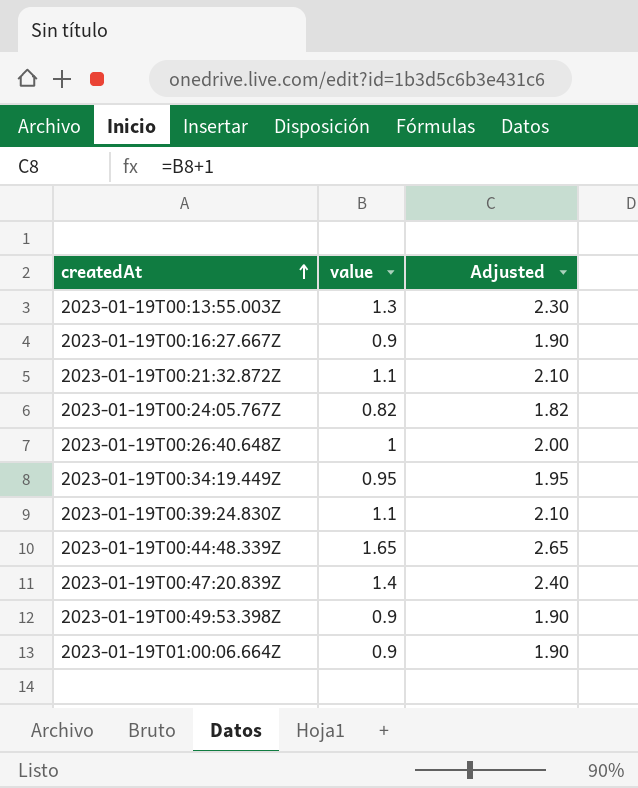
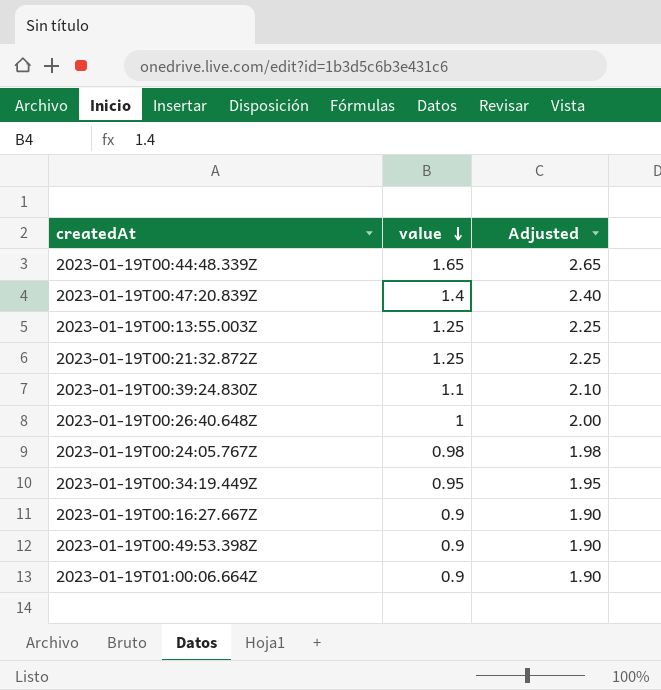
row order: createdAt ascending -> value descending
2023-01-19T00:13:55.003Z | value: 1.3 -> 1.25
2023-01-19T00:13:55.003Z | Adjusted: 2.30 -> 2.25
2023-01-19T00:21:32.872Z | value: 1.1 -> 1.25
2023-01-19T00:21:32.872Z | Adjusted: 2.10 -> 2.25
2023-01-19T00:24:05.767Z | value: 0.82 -> 0.98
2023-01-19T00:24:05.767Z | Adjusted: 1.82 -> 1.98

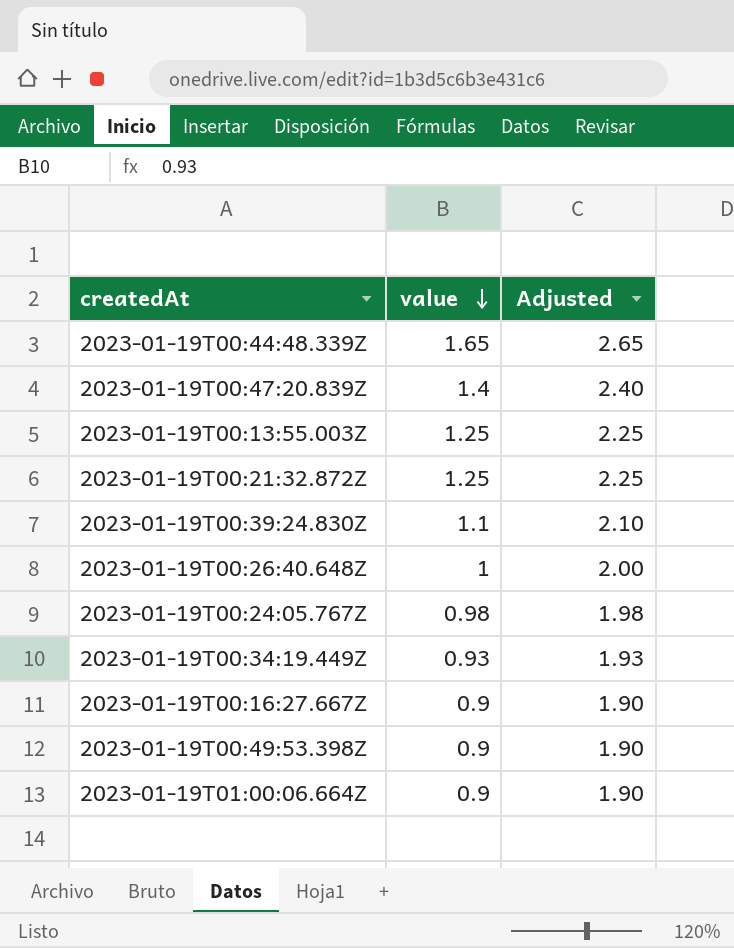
2023-01-19T00:34:19.449Z | value: 0.95 -> 0.93
2023-01-19T00:34:19.449Z | Adjusted: 1.95 -> 1.93

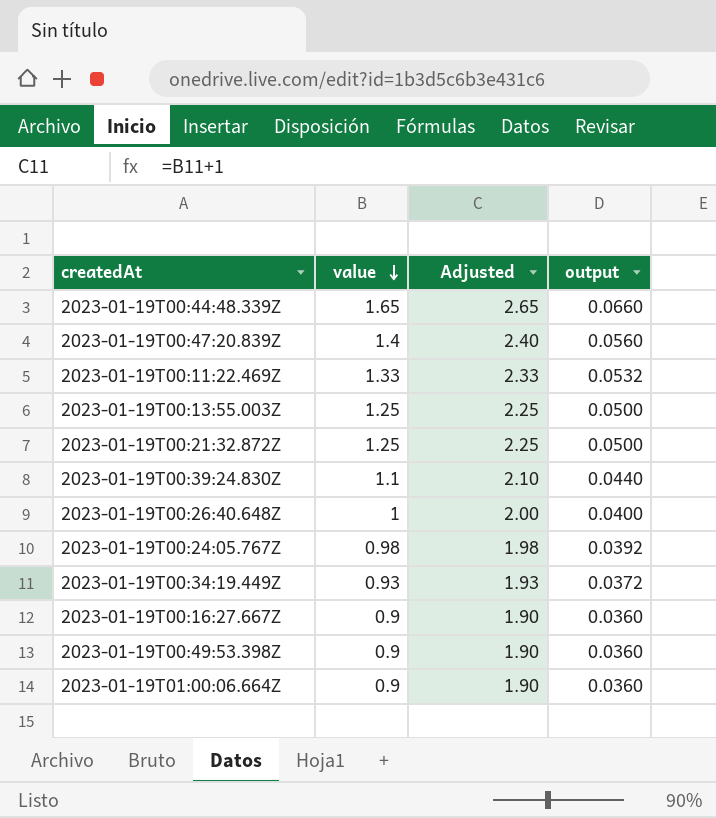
column output | formula: none -> [value] * 0.04
row 2023-01-19T00:11:22.469Z: none -> 1.33 | 2.33 | 0.0532

